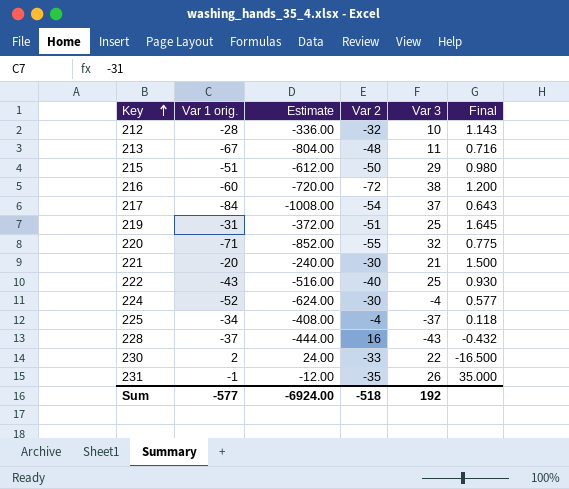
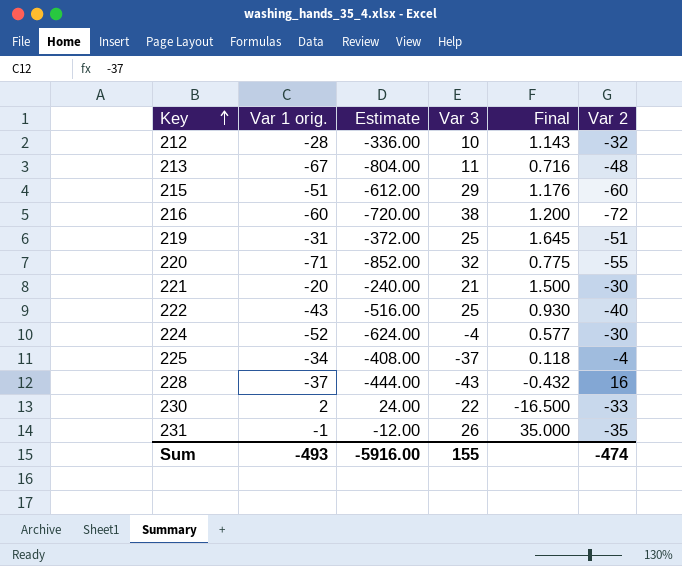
column Var 2 | position: 4 -> 6
row 217: -84 | -1008.00 | -54 | 37 | 0.643 -> none
215 | Final: 0.980 -> 1.176
215 | Var 2: -50 -> -60
Sum | Var 1 orig.: -577 -> -493
Sum | Estimate: -6924.00 -> -5916.00
Sum | Var 3: 192 -> 155
Sum | Var 2: -518 -> -474

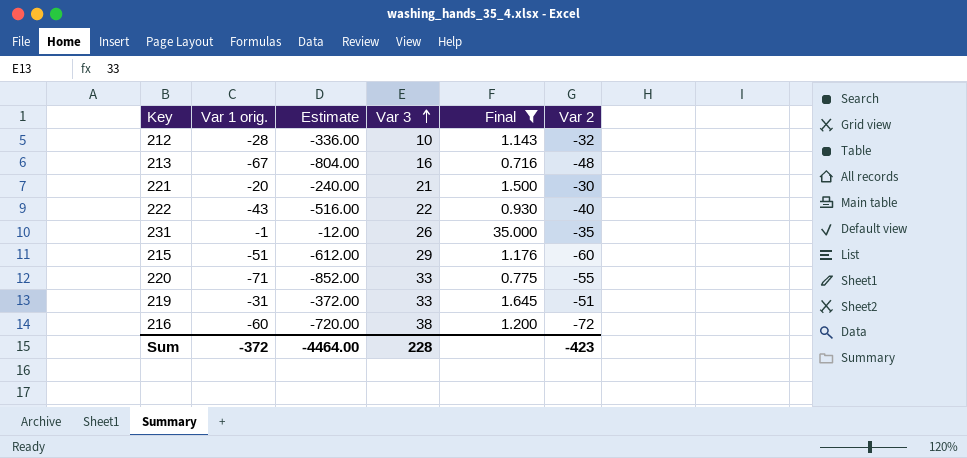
filter: none -> Final >= 0.716
row order: Key ascending -> Var 3 ascending
213 | Var 3: 11 -> 16
222 | Var 3: 25 -> 22
220 | Var 3: 32 -> 33
219 | Var 3: 25 -> 33
Sum | Var 1 orig.: -493 -> -372
Sum | Estimate: -5916.00 -> -4464.00
Sum | Var 3: 155 -> 228
Sum | Var 2: -474 -> -423

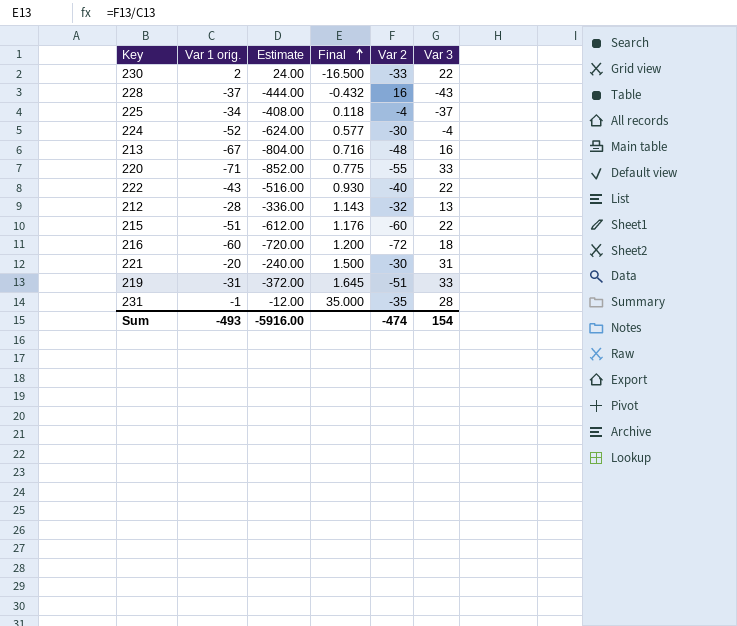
filter: Final >= 0.716 -> none
row order: Var 3 ascending -> Final ascending
column Var 3 | position: 4 -> 6
212 | Var 3: 10 -> 13
215 | Var 3: 29 -> 22
216 | Var 3: 38 -> 18
221 | Var 3: 21 -> 31
231 | Var 3: 26 -> 28
Sum | Var 1 orig.: -372 -> -493
Sum | Estimate: -4464.00 -> -5916.00
Sum | Var 2: -423 -> -474
Sum | Var 3: 228 -> 154

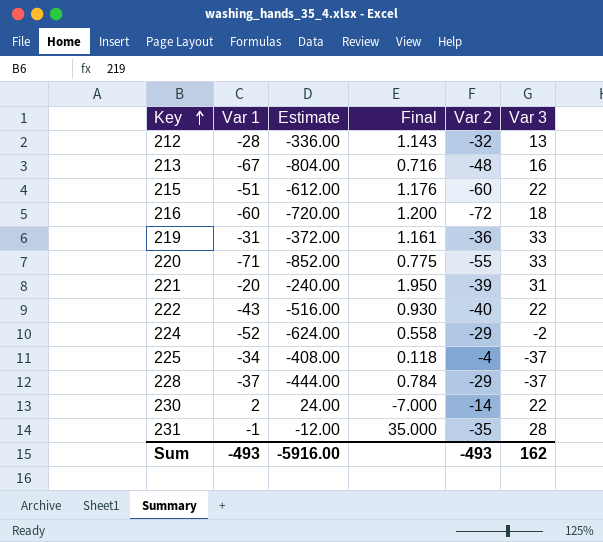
row order: Final ascending -> Key ascending
column name: Var 1 orig. -> Var 1
219 | Final: 1.645 -> 1.161
219 | Var 2: -51 -> -36
221 | Final: 1.500 -> 1.950
221 | Var 2: -30 -> -39
224 | Final: 0.577 -> 0.558
224 | Var 2: -30 -> -29
224 | Var 3: -4 -> -2
228 | Final: -0.432 -> 0.784
228 | Var 2: 16 -> -29
228 | Var 3: -43 -> -37
230 | Final: -16.500 -> -7.000
230 | Var 2: -33 -> -14
Sum | Var 2: -474 -> -493
Sum | Var 3: 154 -> 162

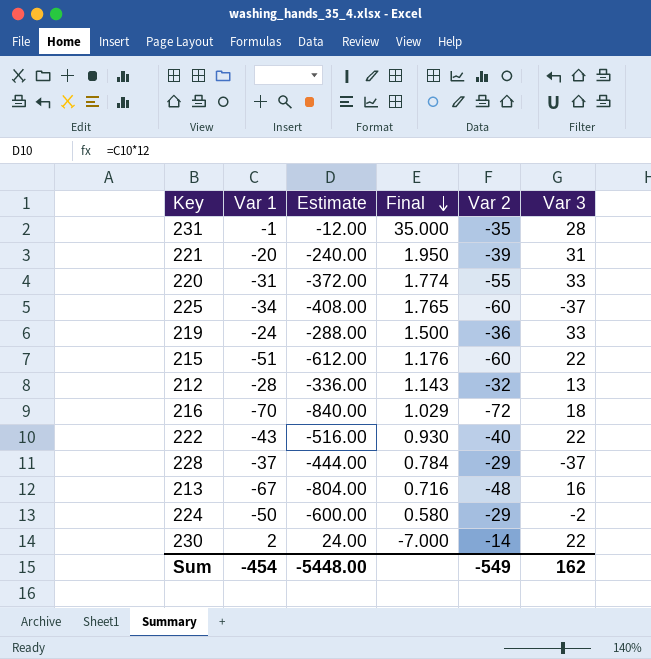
row order: Key ascending -> Final descending
220 | Var 1: -71 -> -31
220 | Estimate: -852.00 -> -372.00
220 | Final: 0.775 -> 1.774
225 | Final: 0.118 -> 1.765
225 | Var 2: -4 -> -60
219 | Var 1: -31 -> -24
219 | Estimate: -372.00 -> -288.00
219 | Final: 1.161 -> 1.500
216 | Var 1: -60 -> -70
216 | Estimate: -720.00 -> -840.00
216 | Final: 1.200 -> 1.029
224 | Var 1: -52 -> -50
224 | Estimate: -624.00 -> -600.00
224 | Final: 0.558 -> 0.580
Sum | Var 1: -493 -> -454
Sum | Estimate: -5916.00 -> -5448.00
Sum | Var 2: -493 -> -549

